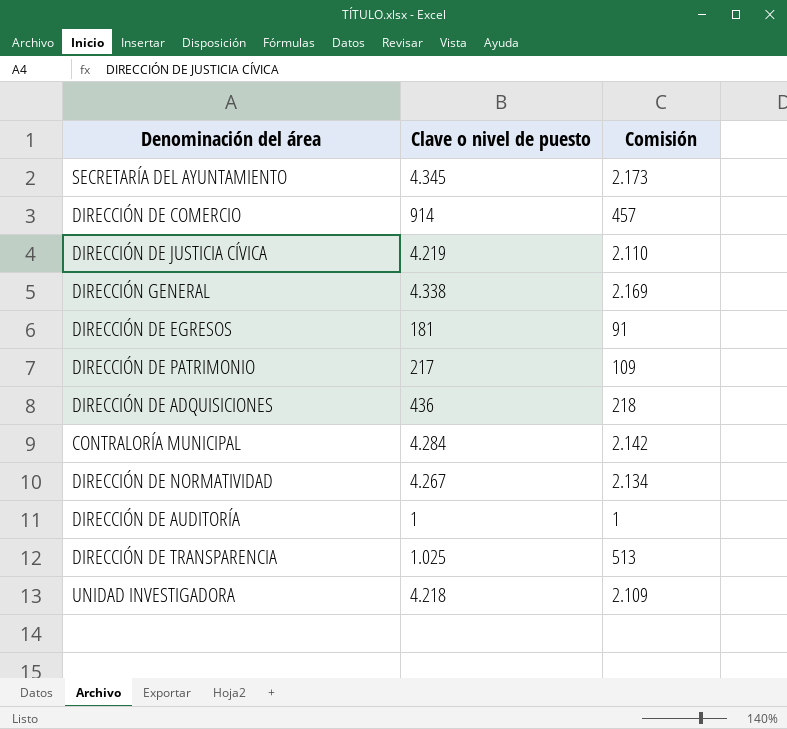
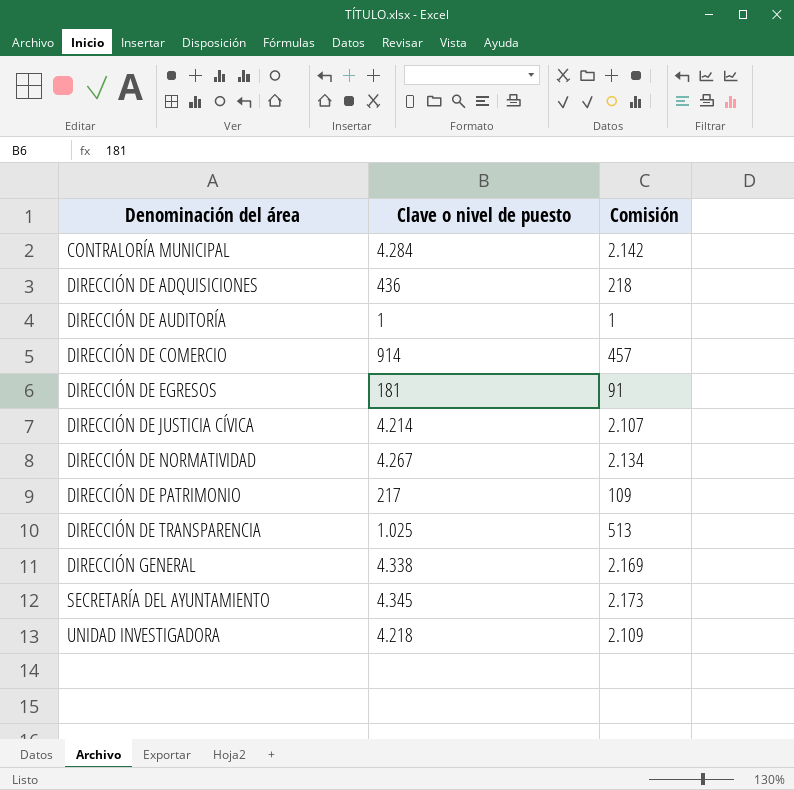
row order: none -> Denominación del área ascending
DIRECCIÓN DE JUSTICIA CÍVICA | Clave o nivel de puesto: 4.219 -> 4.214
DIRECCIÓN DE JUSTICIA CÍVICA | Comisión: 2.110 -> 2.107

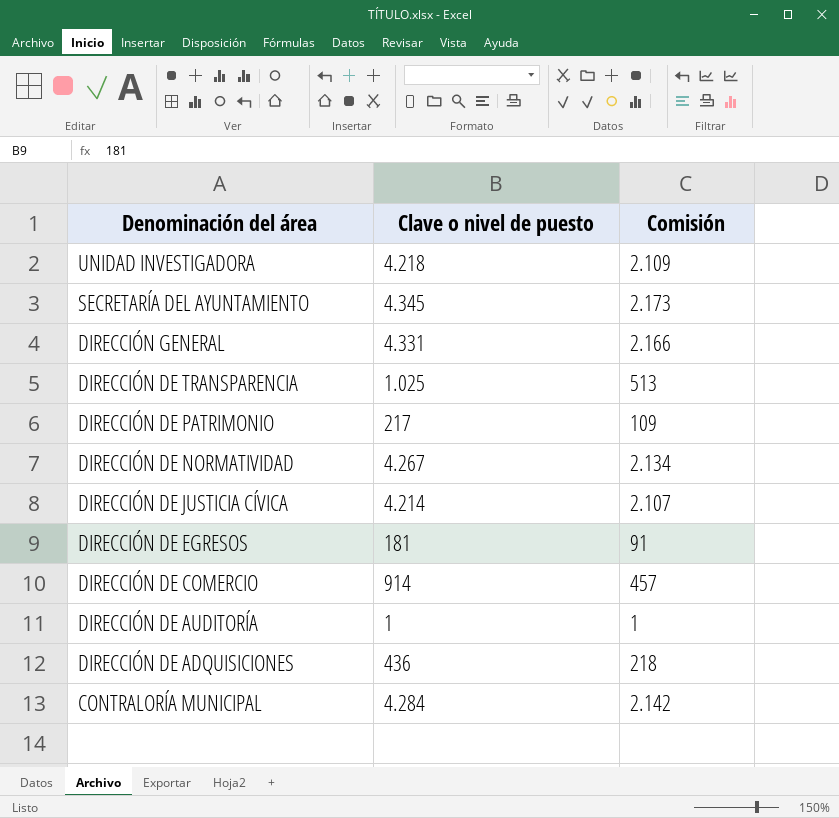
row order: Denominación del área ascending -> Denominación del área descending
DIRECCIÓN GENERAL | Clave o nivel de puesto: 4.338 -> 4.331
DIRECCIÓN GENERAL | Comisión: 2.169 -> 2.166

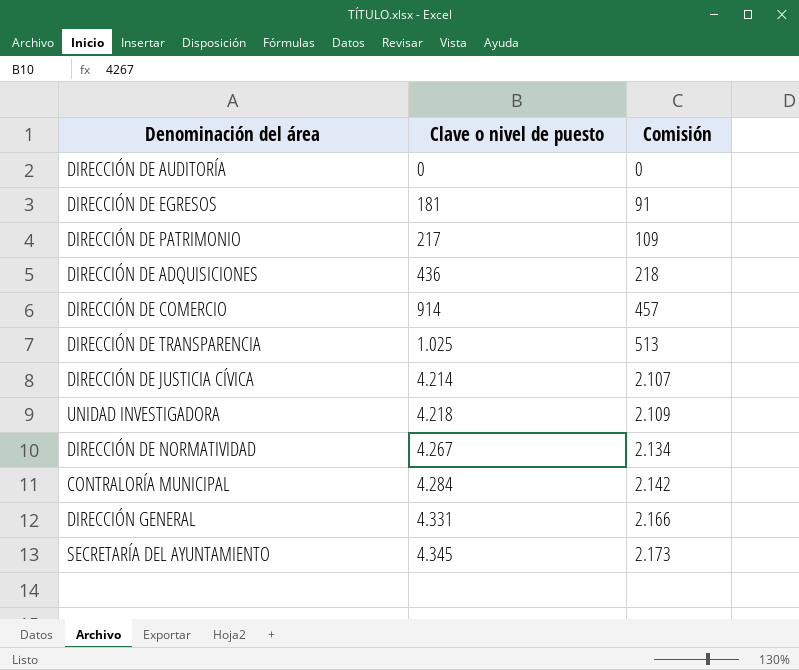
row order: Denominación del área descending -> Clave o nivel de puesto ascending
DIRECCIÓN DE AUDITORÍA | Clave o nivel de puesto: 1 -> 0
DIRECCIÓN DE AUDITORÍA | Comisión: 1 -> 0

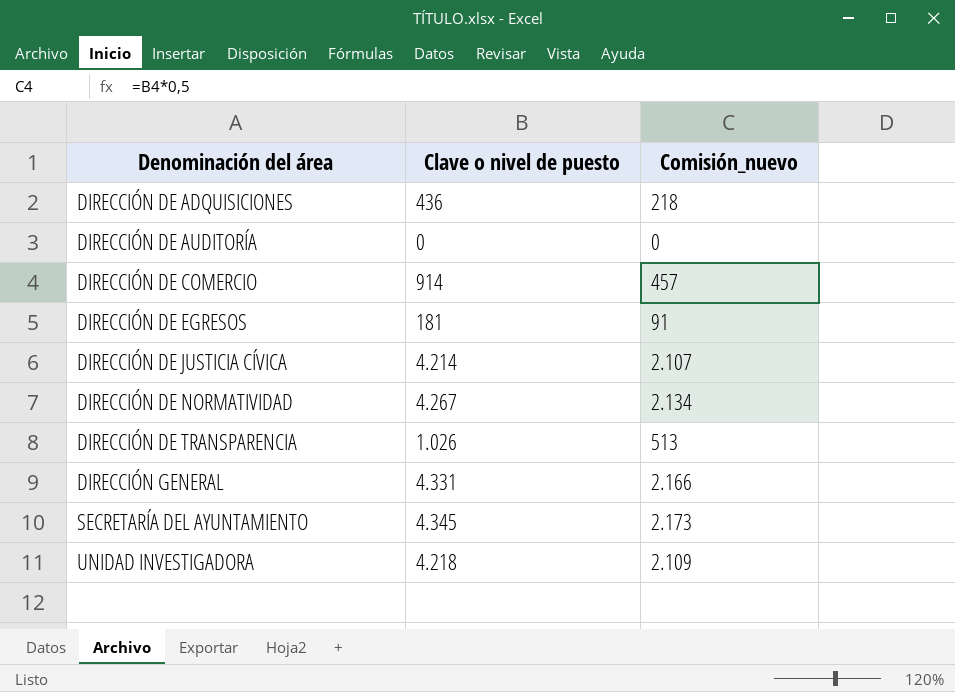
row order: Clave o nivel de puesto ascending -> Denominación del área ascending
column name: Comisión -> Comisión_nuevo
row DIRECCIÓN DE PATRIMONIO: 217 | 109 -> none
row CONTRALORÍA MUNICIPAL: 4.284 | 2.142 -> none
DIRECCIÓN DE TRANSPARENCIA | Clave o nivel de puesto: 1.025 -> 1.026

